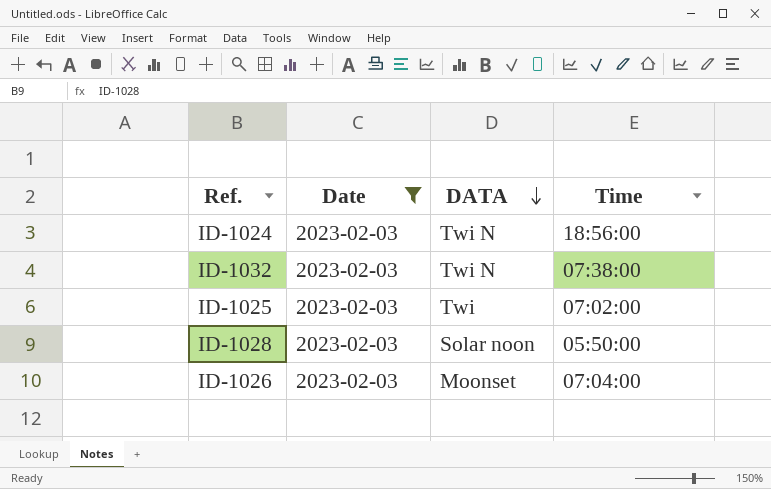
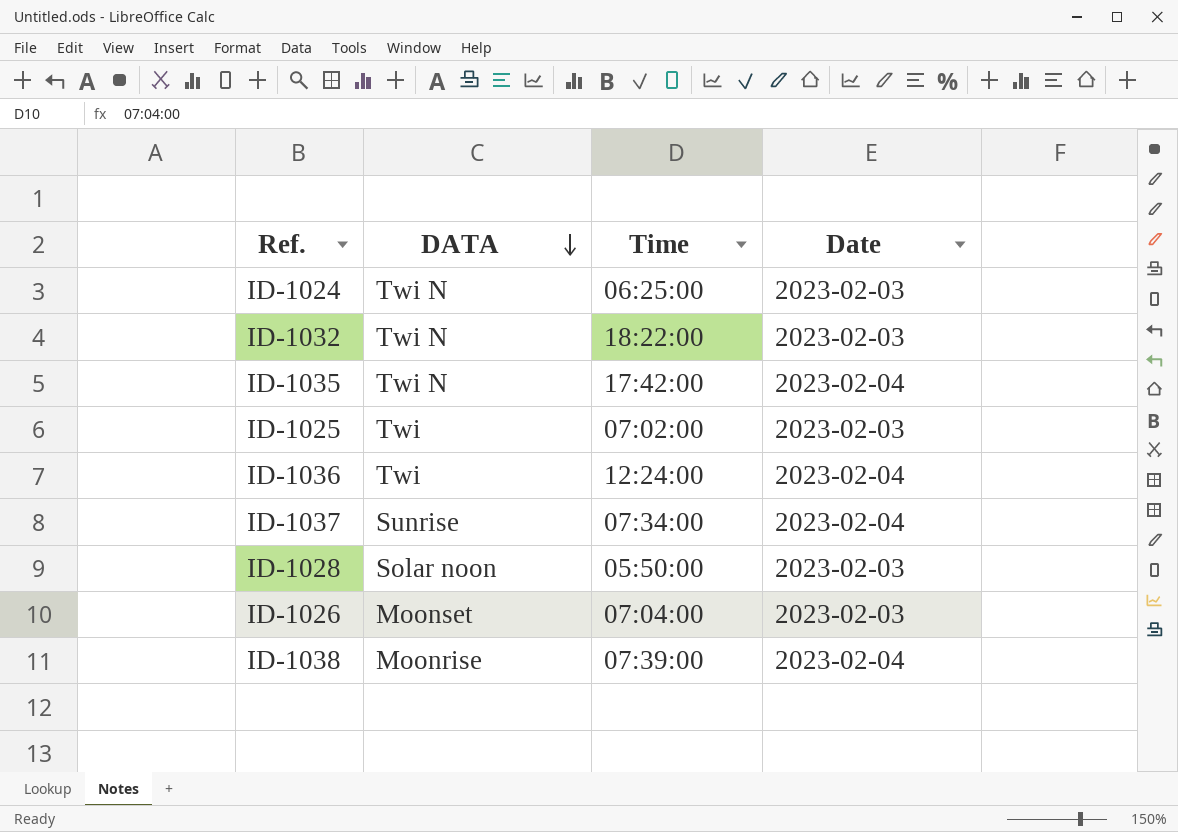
filter: Date = 2023-02-03 -> none
column Date | position: 2 -> 4
ID-1024 | Time: 18:56:00 -> 06:25:00
ID-1032 | Time: 07:38:00 -> 18:22:00

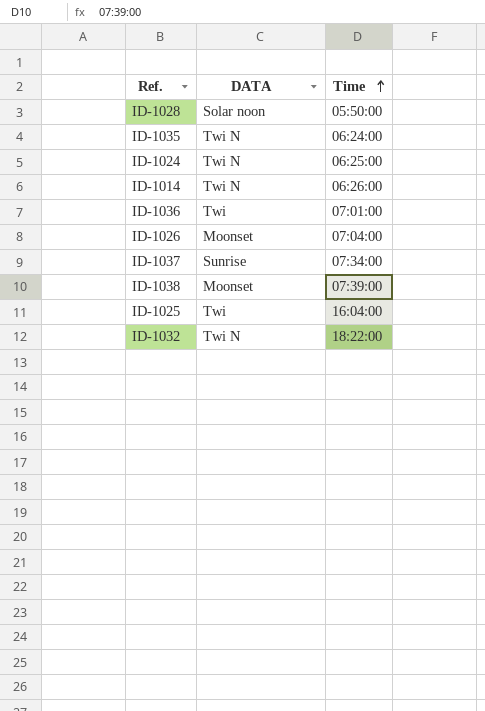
row order: DATA descending -> Time ascending
column Date | position: 4 -> none
ID-1035 | Time: 17:42:00 -> 06:24:00
row ID-1014: none -> Twi N | 06:26:00
ID-1036 | Time: 12:24:00 -> 07:01:00
ID-1038 | DATA: Moonrise -> Moonset
ID-1025 | Time: 07:02:00 -> 16:04:00

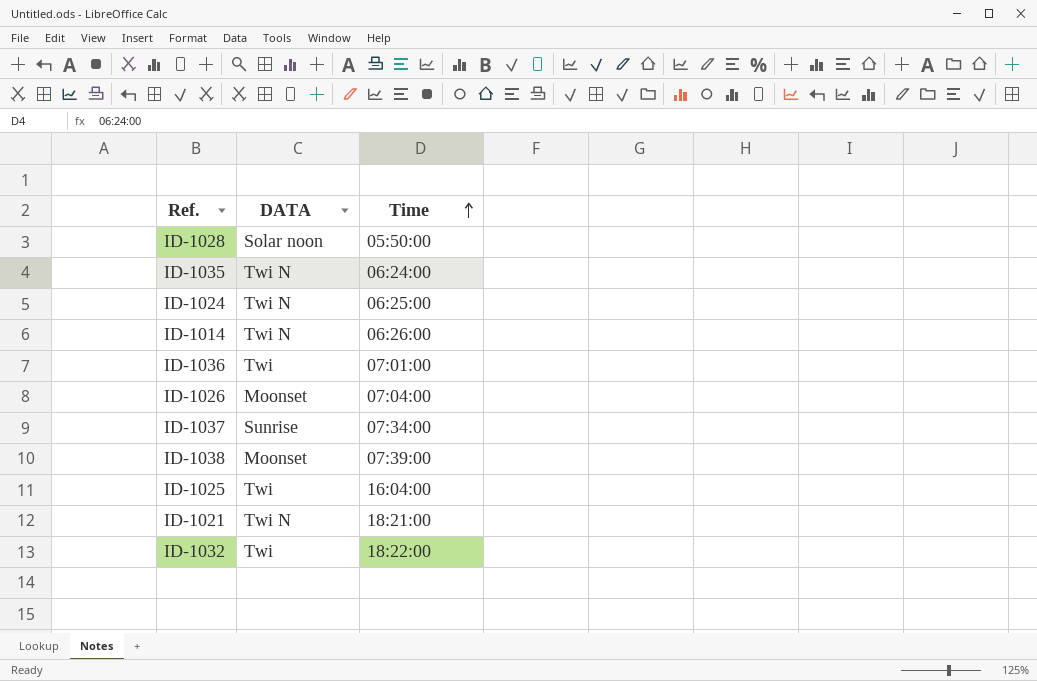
row ID-1021: none -> Twi N | 18:21:00
ID-1032 | DATA: Twi N -> Twi

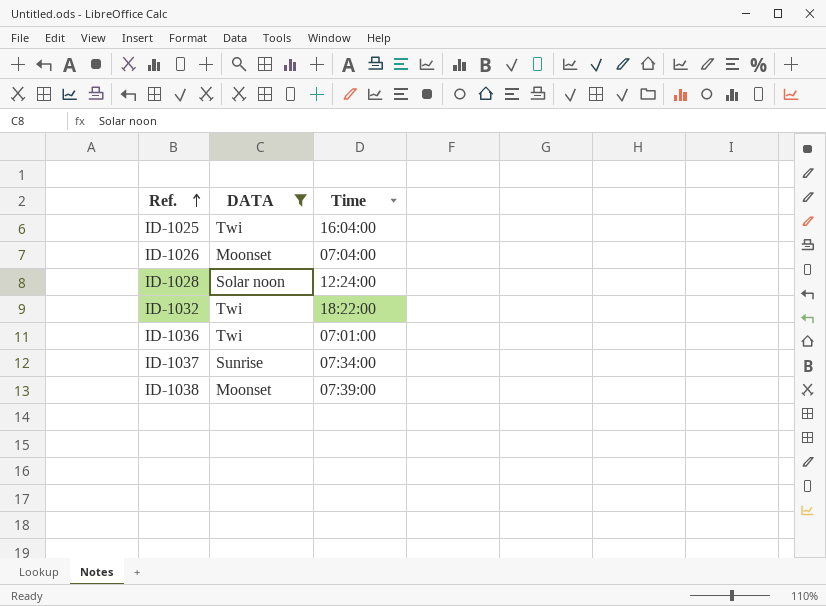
filter: none -> DATA != Twi N
row order: Time ascending -> Ref. ascending
ID-1028 | Time: 05:50:00 -> 12:24:00

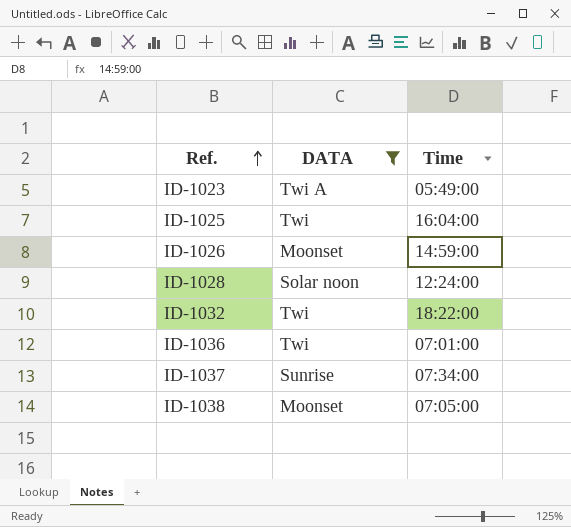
row ID-1023: none -> Twi A | 05:49:00
ID-1026 | Time: 07:04:00 -> 14:59:00
ID-1038 | Time: 07:39:00 -> 07:05:00

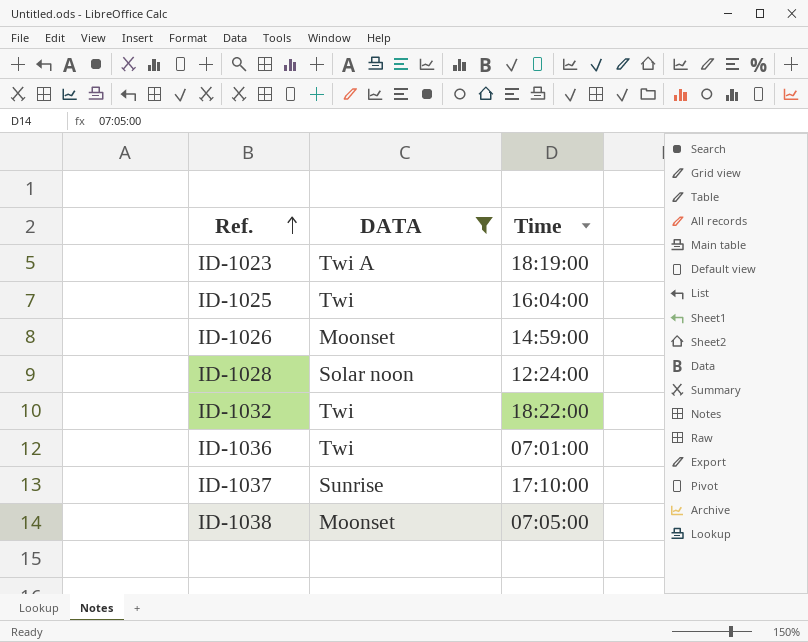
ID-1023 | Time: 05:49:00 -> 18:19:00
ID-1037 | Time: 07:34:00 -> 17:10:00

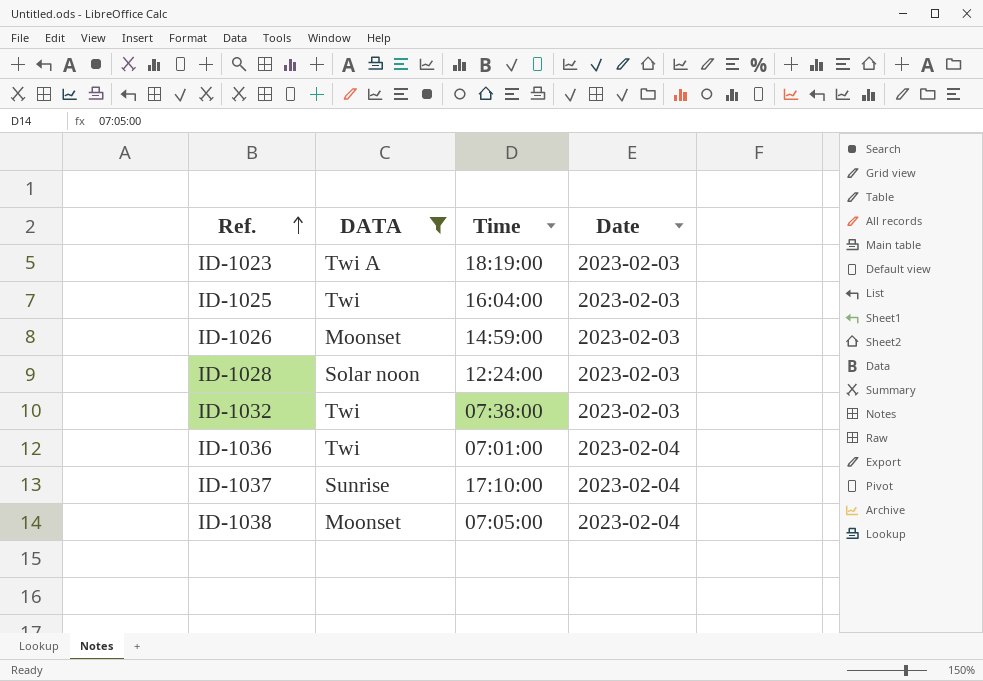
column Date | position: none -> 4
ID-1032 | Time: 18:22:00 -> 07:38:00

